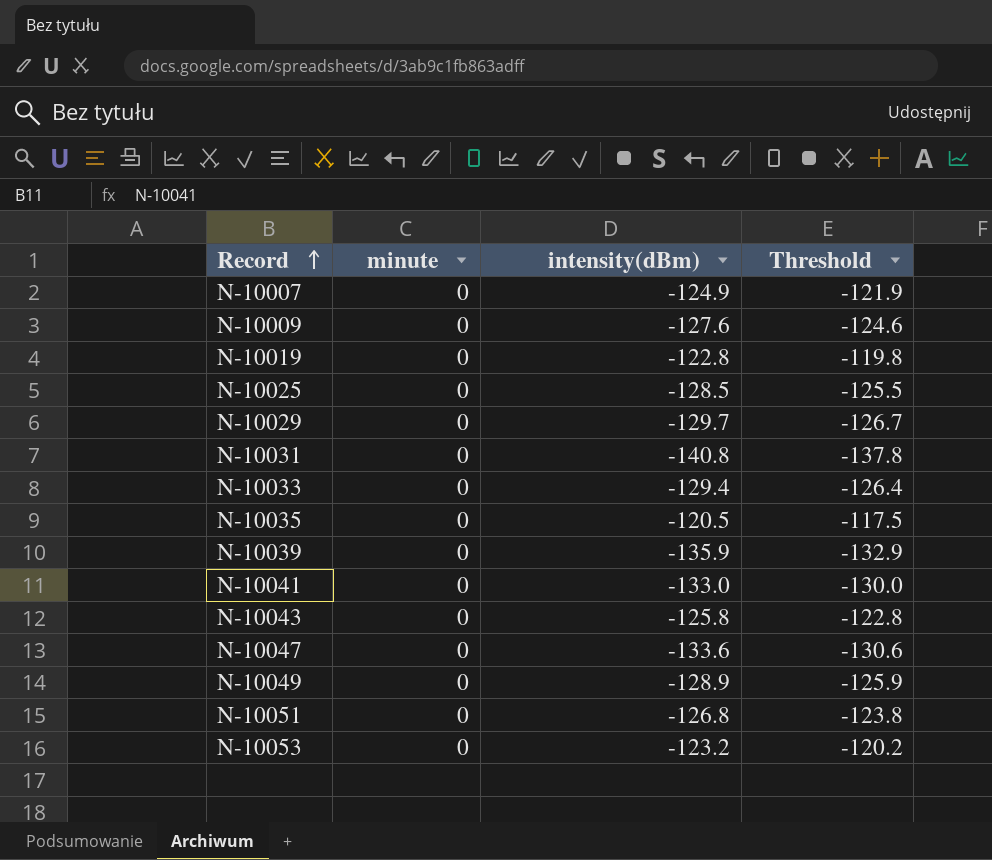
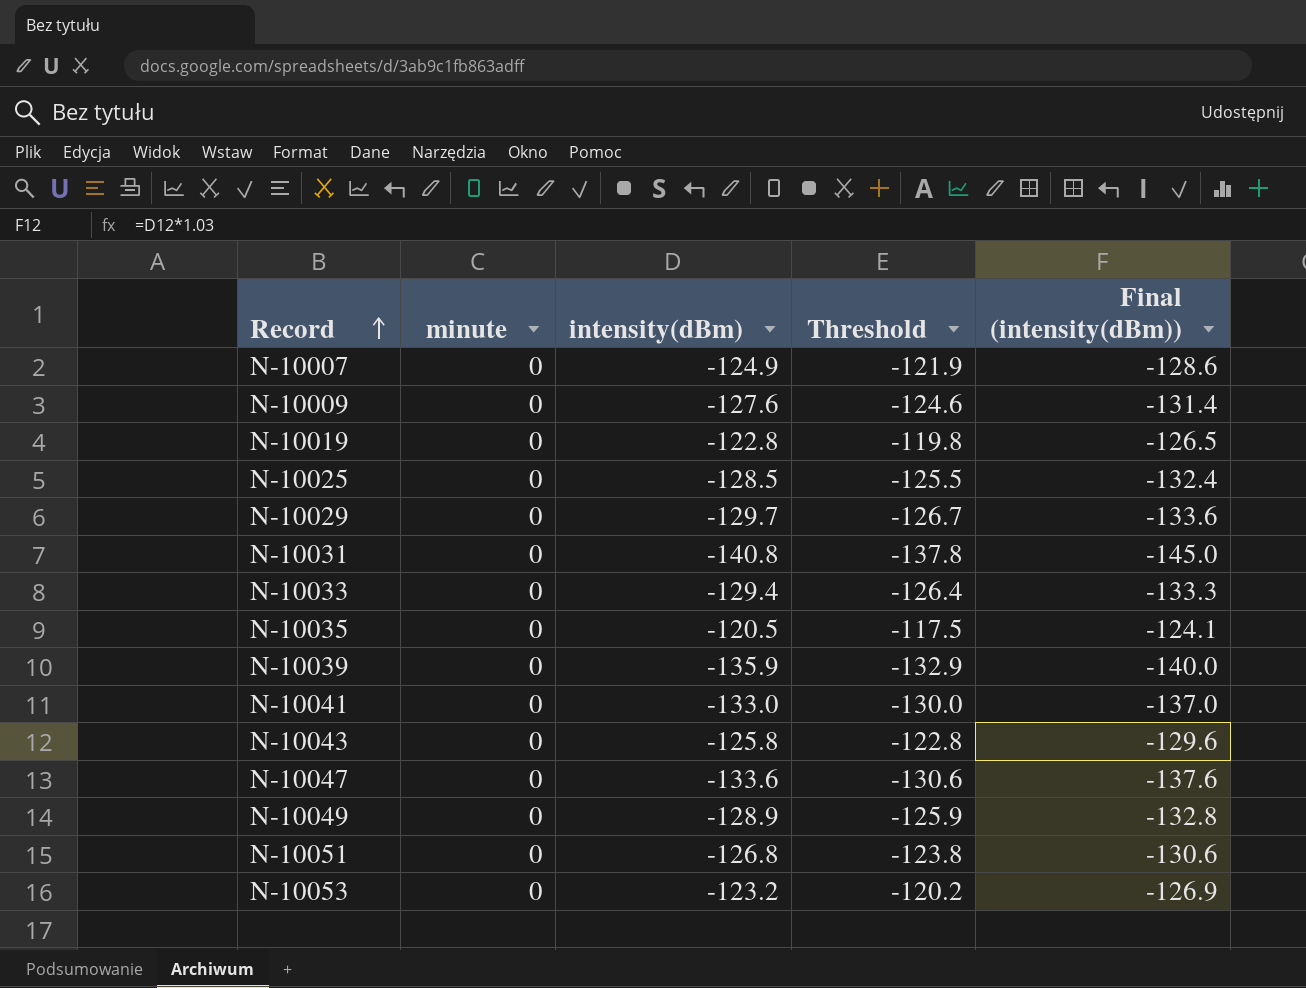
column Final (intensity(dBm)) | formula: none -> [intensity(dBm)] * 1.03

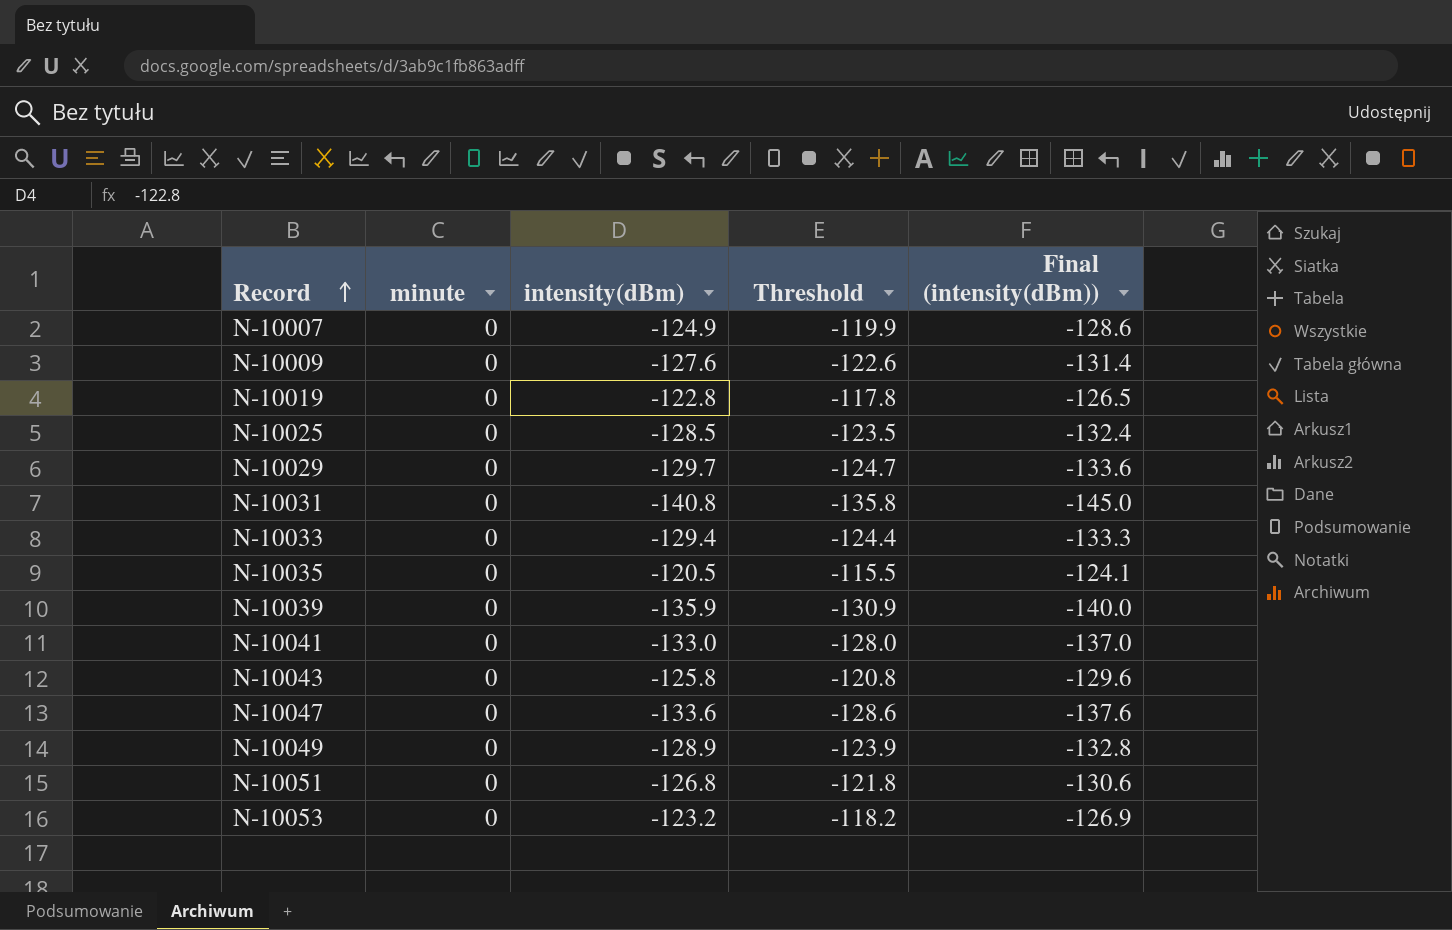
column Threshold | formula: [intensity(dBm)] + 3 -> [intensity(dBm)] + 5

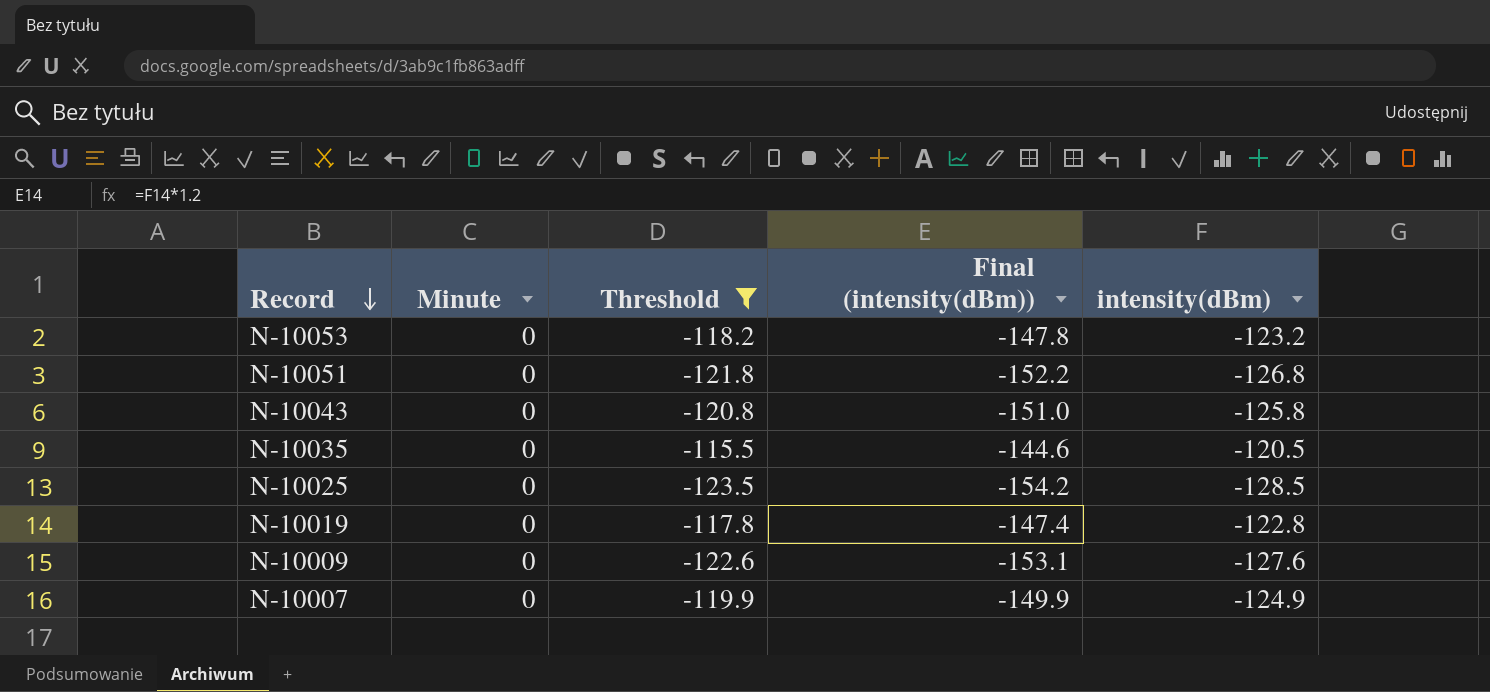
filter: none -> Threshold >= -123.5
row order: Record ascending -> Record descending
column name: minute -> Minute
column Final (intensity(dBm)) | formula: [intensity(dBm)] * 1.03 -> [intensity(dBm)] * 1.2
column intensity(dBm) | position: 3 -> 5

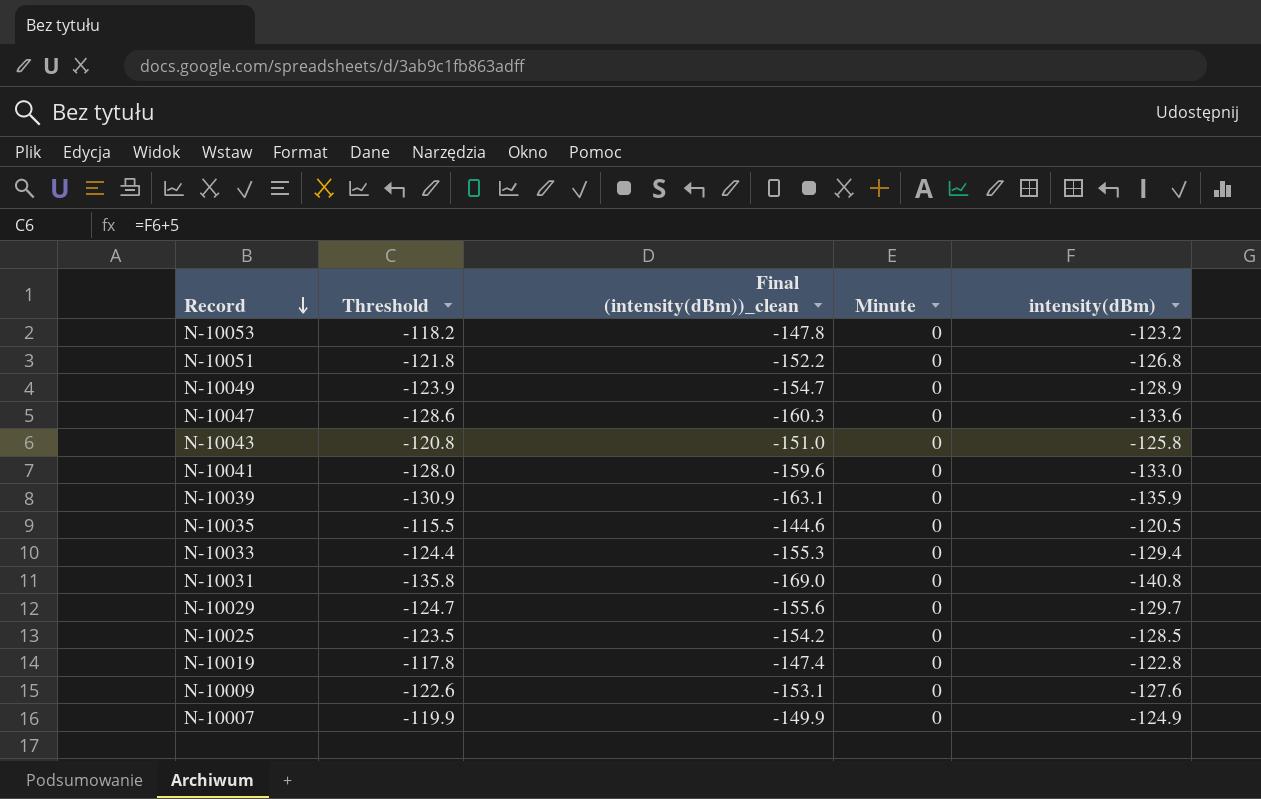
filter: Threshold >= -123.5 -> none
column name: Final (intensity(dBm)) -> Final (intensity(dBm))_clean
column Minute | position: 2 -> 4

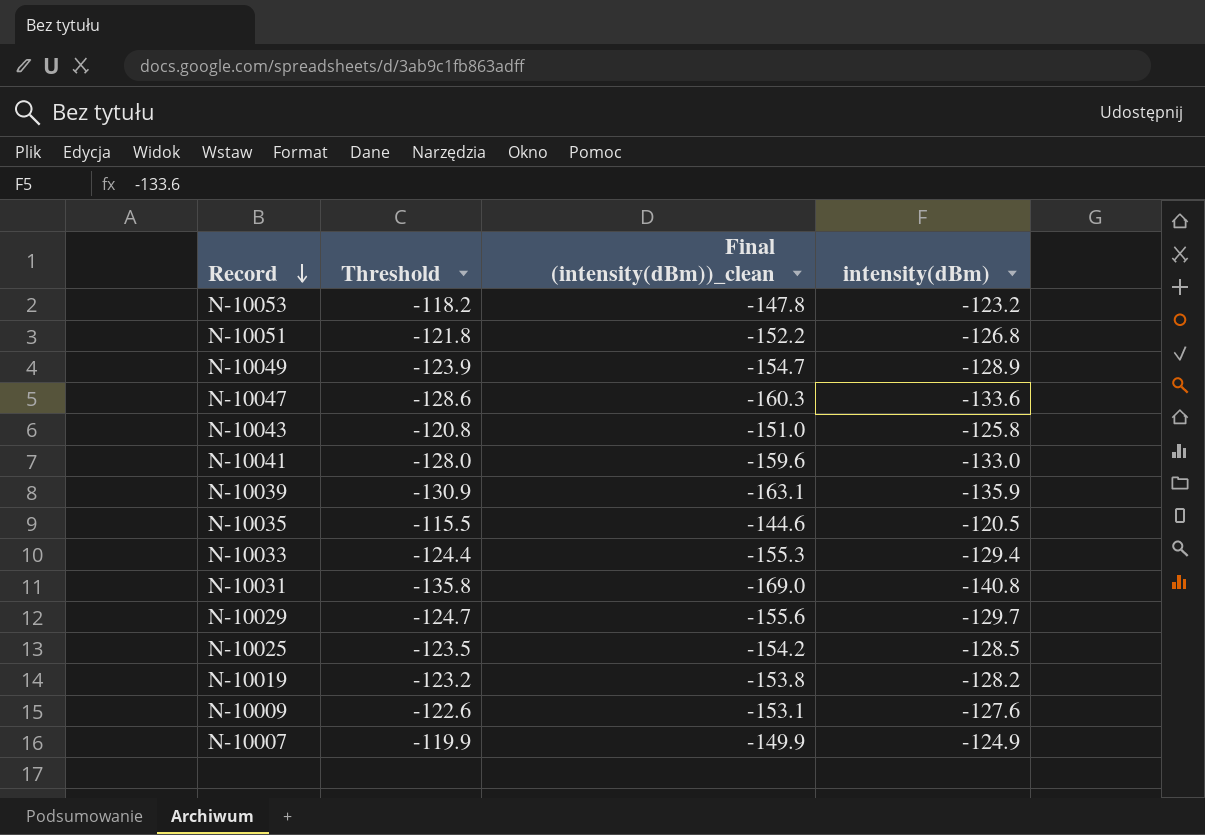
column Minute | position: 4 -> none
N-10019 | Threshold: -117.8 -> -123.2
N-10019 | Final (intensity(dBm))_clean: -147.4 -> -153.8
N-10019 | intensity(dBm): -122.8 -> -128.2

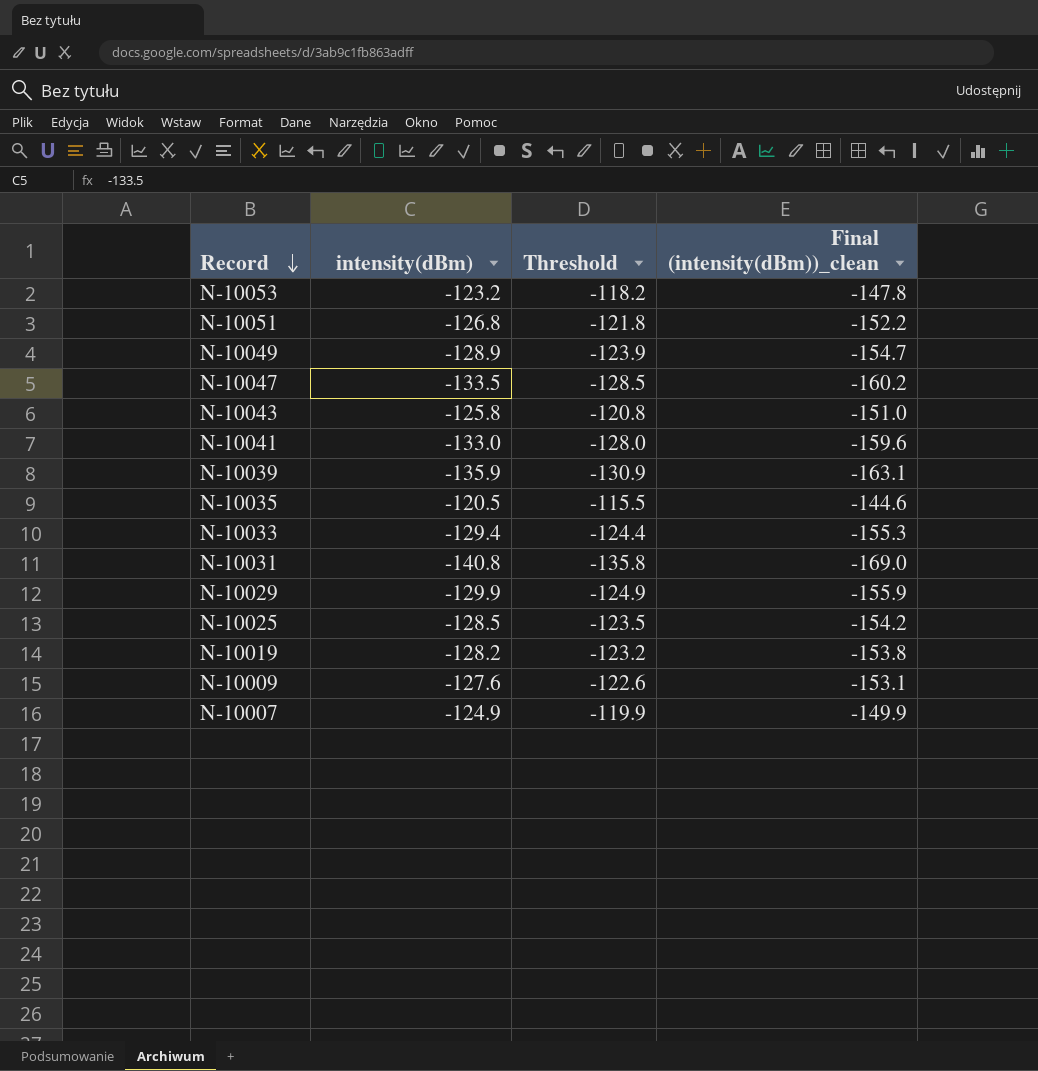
column intensity(dBm) | position: 4 -> 2
N-10047 | intensity(dBm): -133.6 -> -133.5
N-10047 | Threshold: -128.6 -> -128.5
N-10047 | Final (intensity(dBm))_clean: -160.3 -> -160.2
N-10029 | intensity(dBm): -129.7 -> -129.9
N-10029 | Threshold: -124.7 -> -124.9
N-10029 | Final (intensity(dBm))_clean: -155.6 -> -155.9

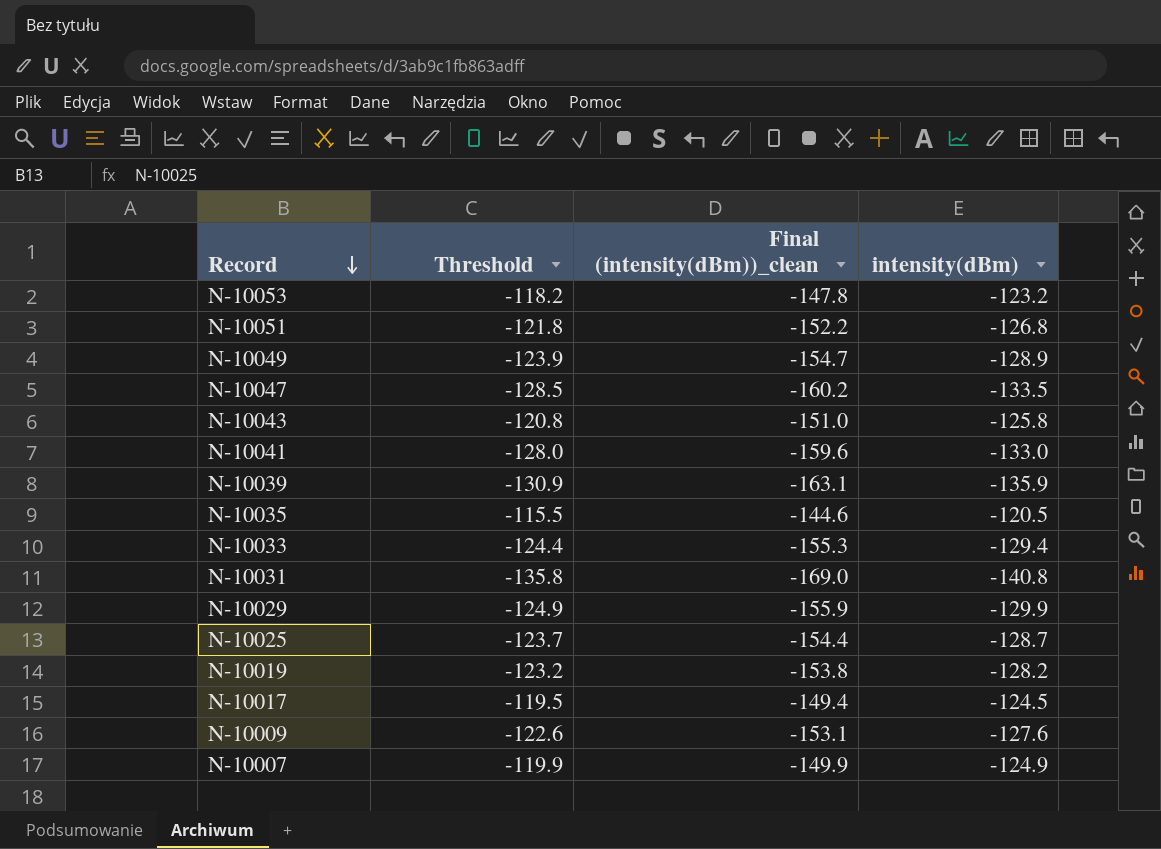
column intensity(dBm) | position: 2 -> 4
N-10025 | Threshold: -123.5 -> -123.7
N-10025 | Final (intensity(dBm))_clean: -154.2 -> -154.4
N-10025 | intensity(dBm): -128.5 -> -128.7
row N-10017: none -> -119.5 | -149.4 | -124.5

